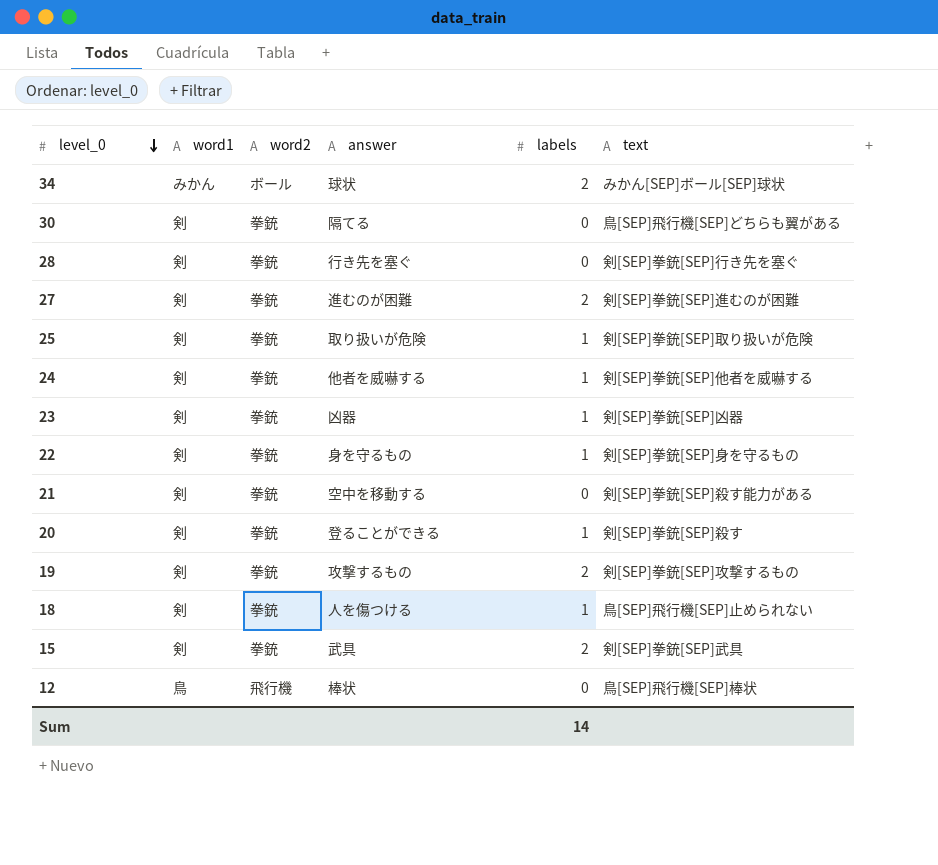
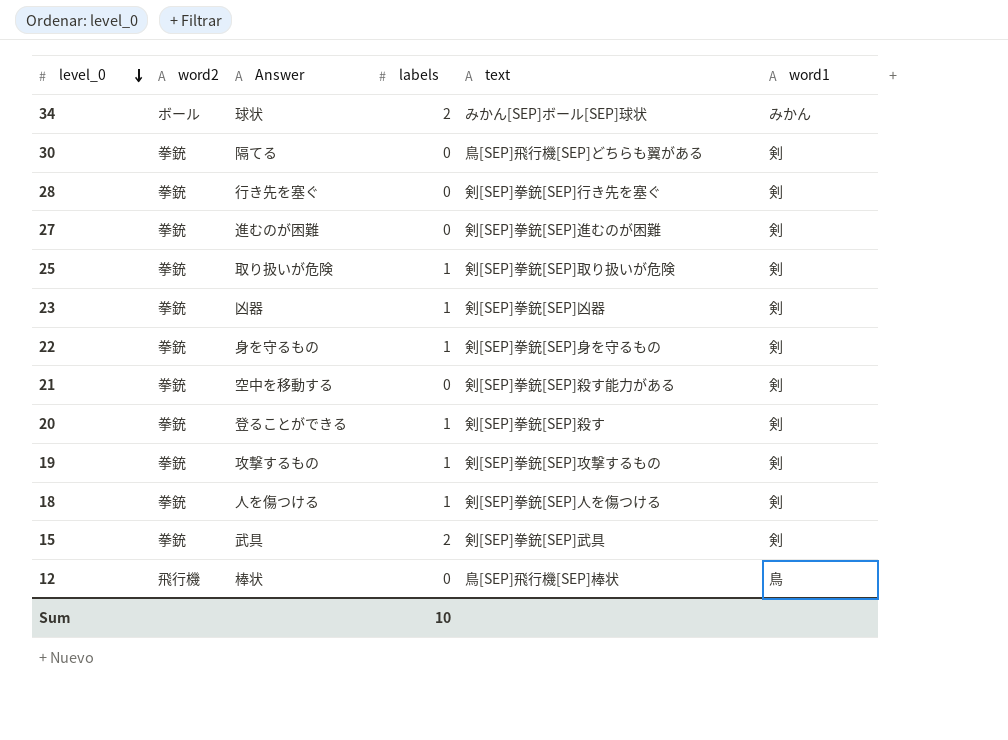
column name: answer -> Answer
column word1 | position: 2 -> 6
row 24: 剣 | 拳銃 | 他者を威嚇する | 1 | 剣[SEP]拳銃[SEP]他者を威嚇する -> none
27 | labels: 2 -> 0
19 | labels: 2 -> 1
18 | text: 鳥[SEP]飛行機[SEP]止められない -> 剣[SEP]拳銃[SEP]人を傷つける
Sum | labels: 14 -> 10

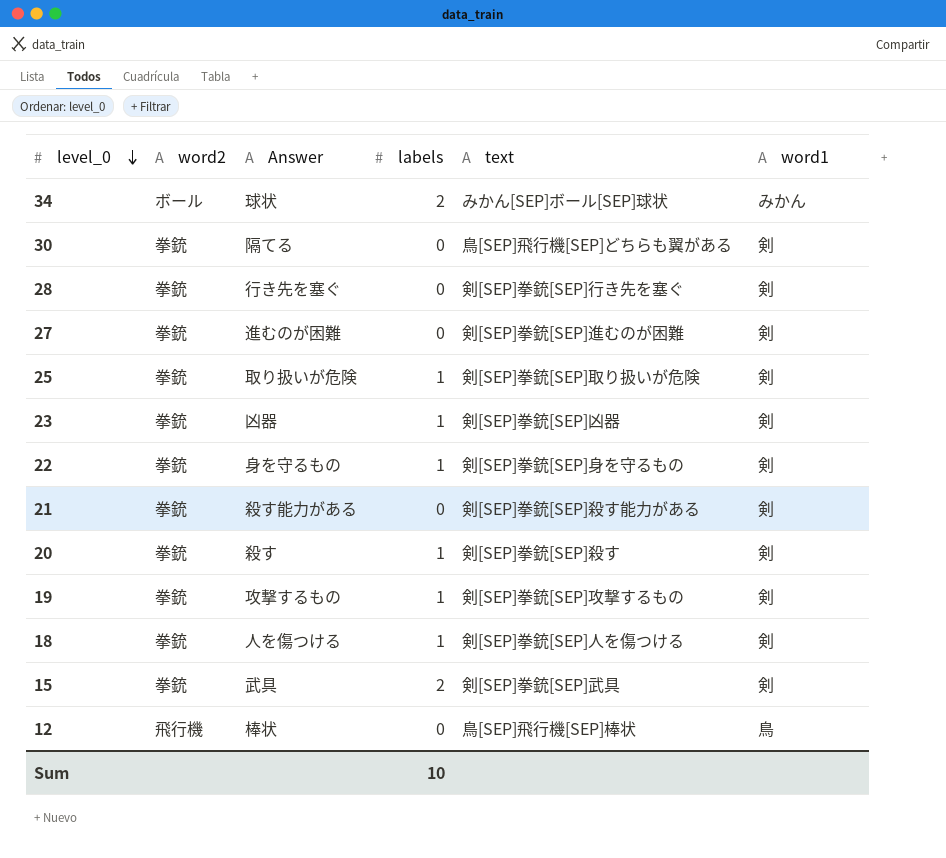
21 | Answer: 空中を移動する -> 殺す能力がある
20 | Answer: 登ることができる -> 殺す

